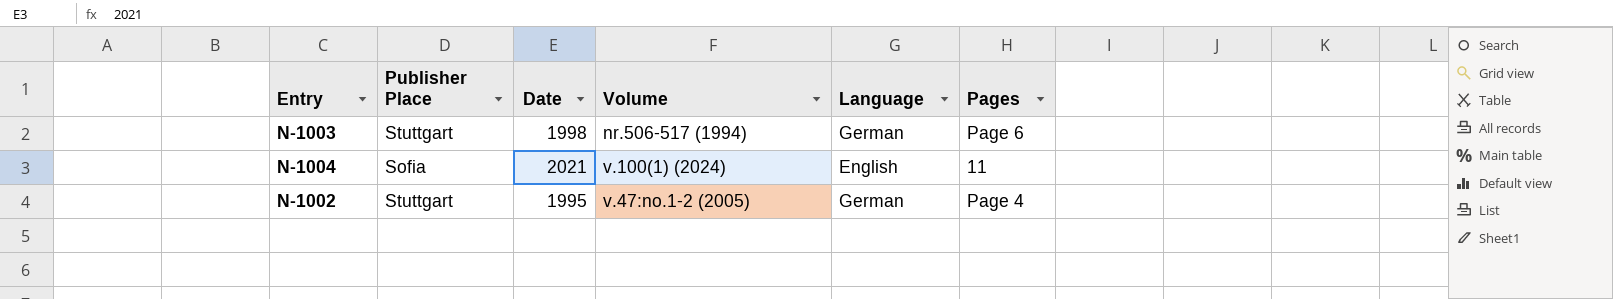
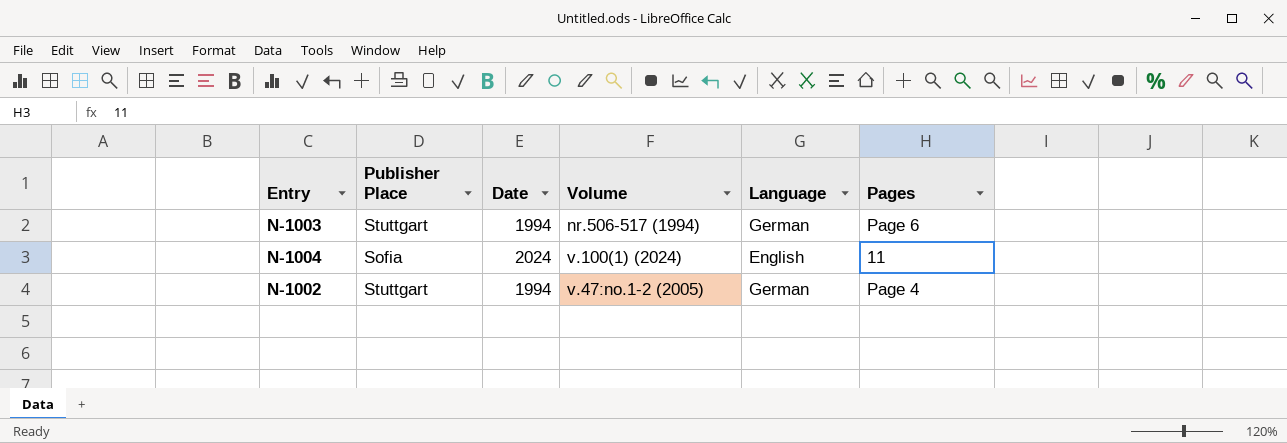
N-1003 | Date: 1998 -> 1994
N-1004 | Date: 2021 -> 2024
N-1002 | Date: 1995 -> 1994

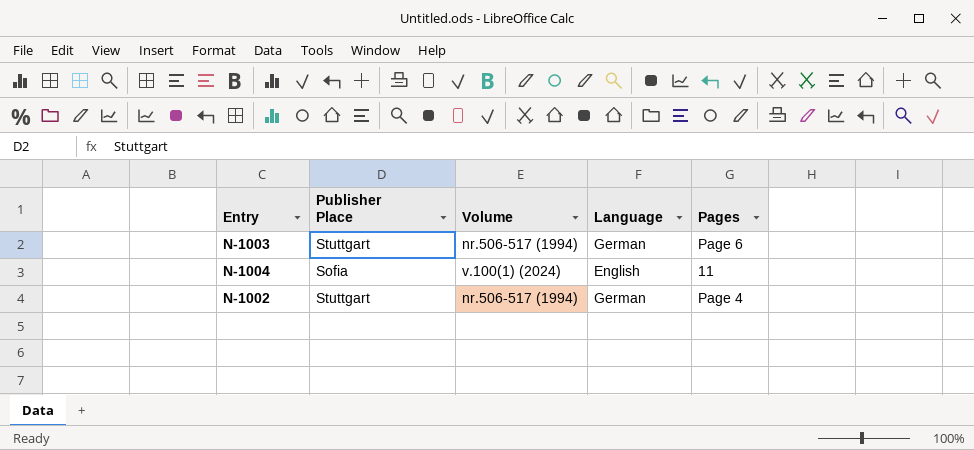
column Date | position: 3 -> none
N-1002 | Volume: v.47:no.1-2 (2005) -> nr.506-517 (1994)

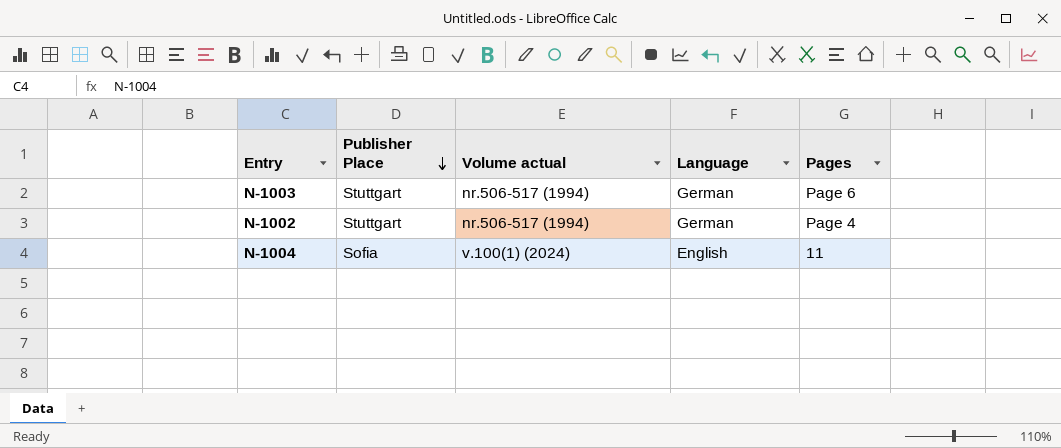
row order: none -> Publisher Place descending
column name: Volume -> Volume actual

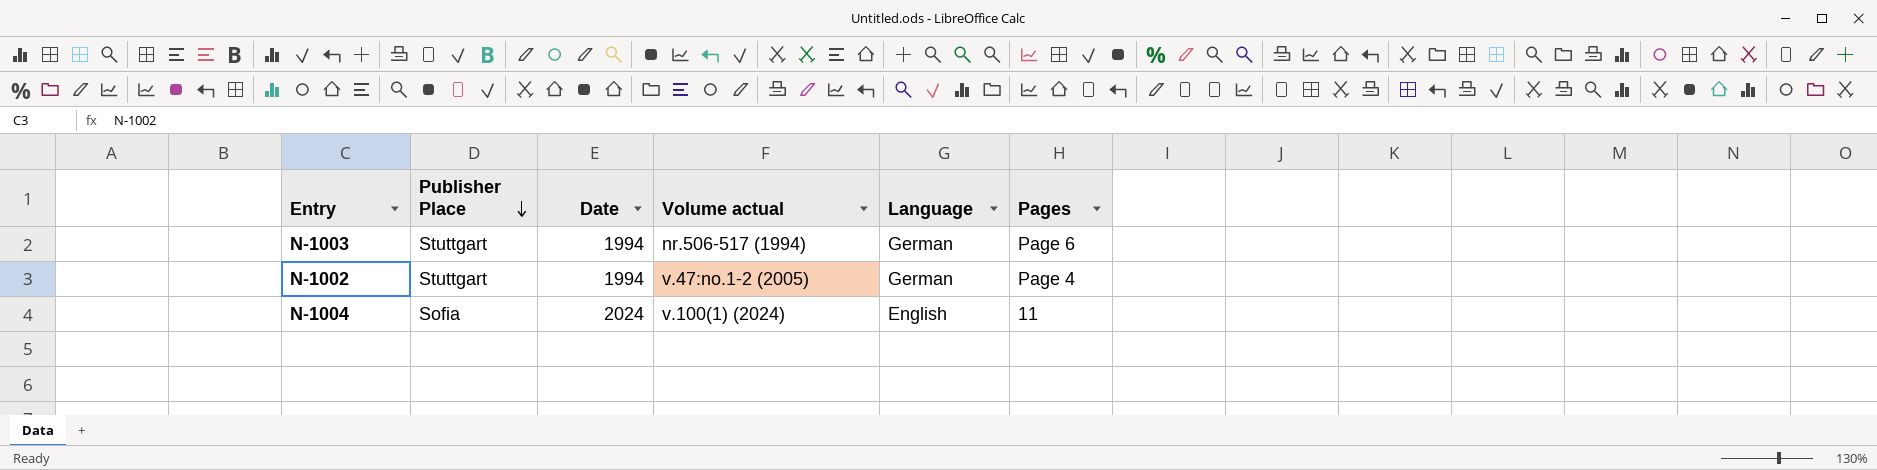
column Date | position: none -> 3
N-1002 | Volume actual: nr.506-517 (1994) -> v.47:no.1-2 (2005)

